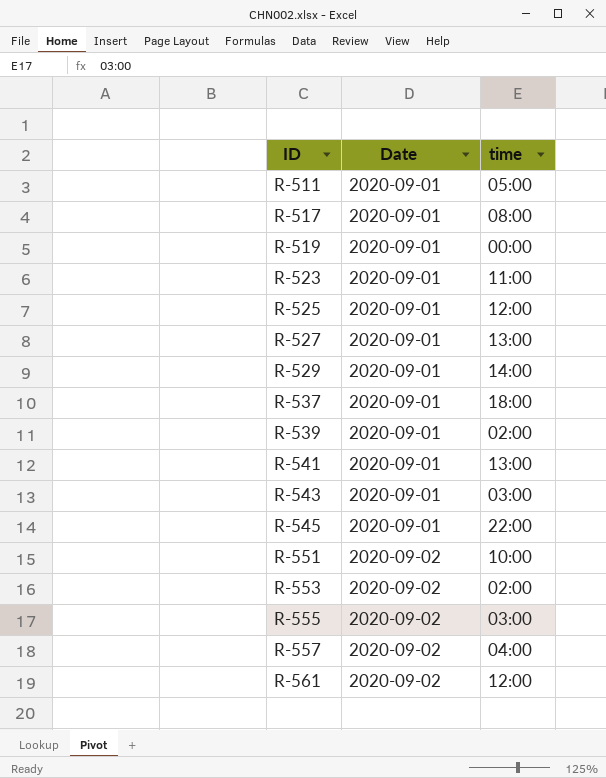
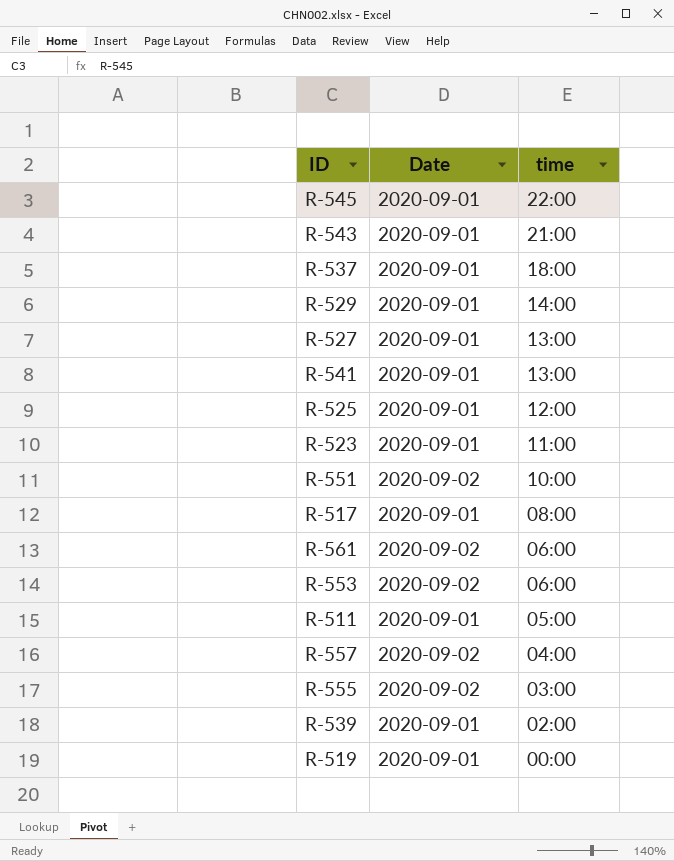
row order: ID ascending -> time descending
R-543 | time: 03:00 -> 21:00
R-561 | time: 12:00 -> 06:00
R-553 | time: 02:00 -> 06:00

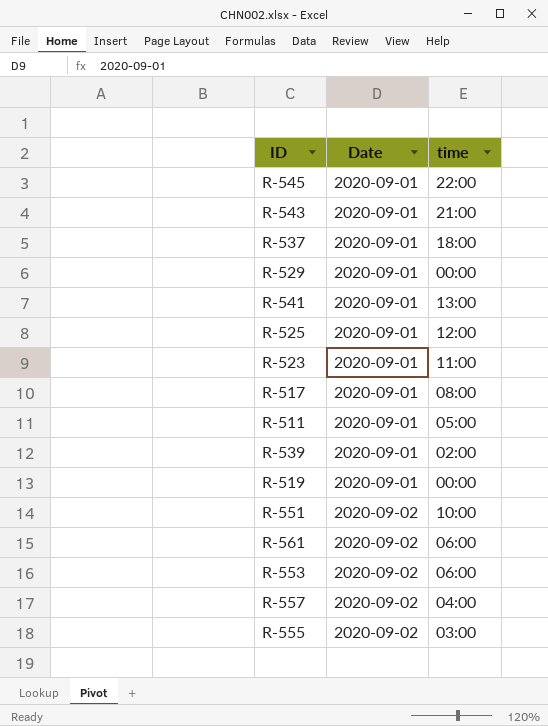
row order: time descending -> Date ascending
row R-527: 2020-09-01 | 13:00 -> none
R-529 | time: 14:00 -> 00:00

